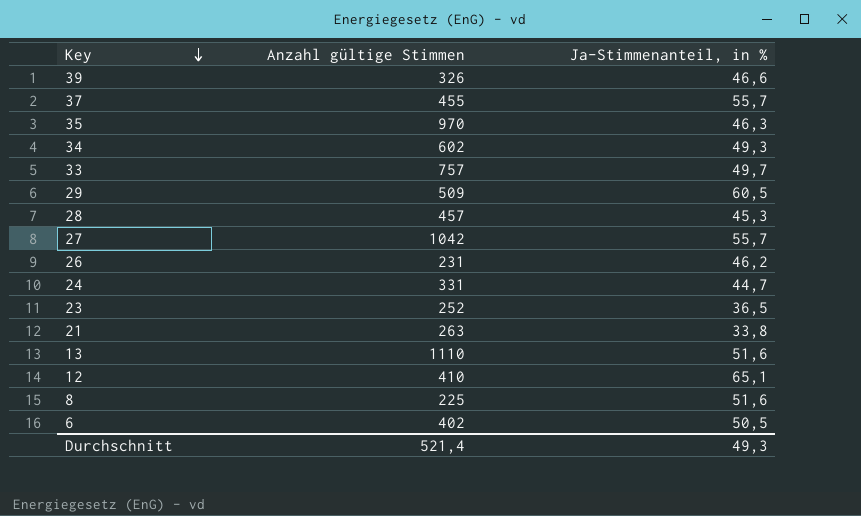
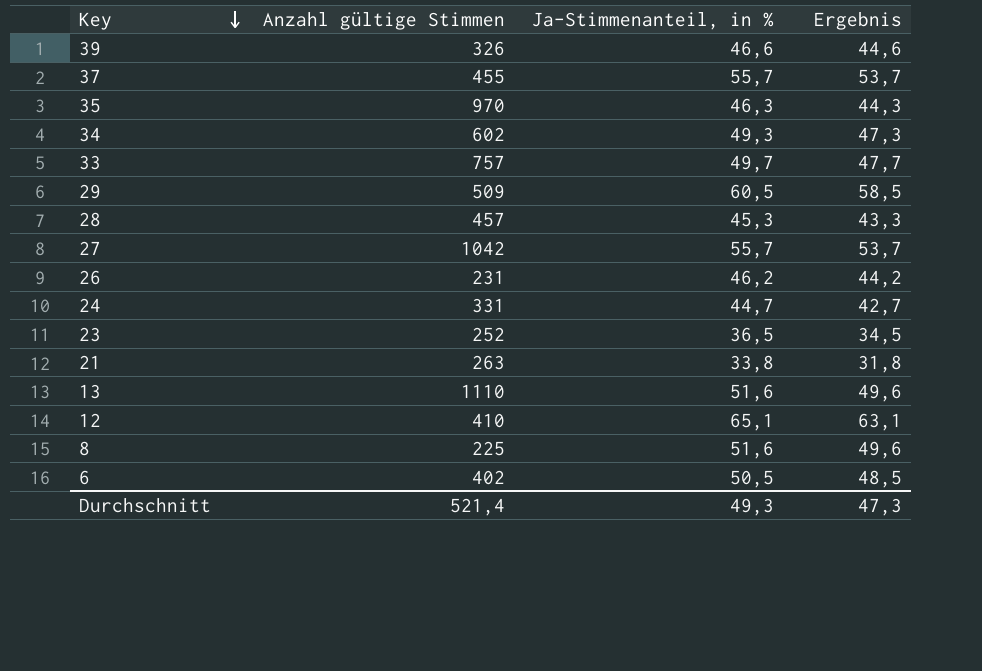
column Ergebnis | formula: none -> [Ja-Stimmenanteil, in %] - 2

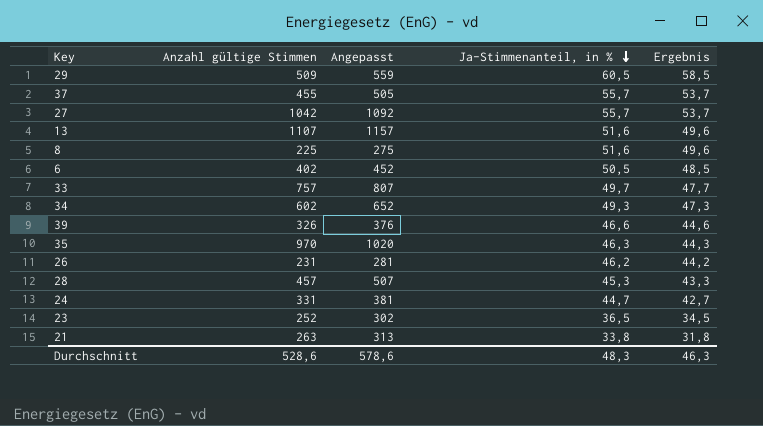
row order: Key descending -> Ja-Stimmenanteil, in % descending
column Angepasst | formula: none -> [Anzahl gültige Stimmen] + 50
row 12: 410 | 65,1 | 63,1 -> none
13 | Anzahl gültige Stimmen: 1110 -> 1107
Durchschnitt | Anzahl gültige Stimmen: 521,4 -> 528,6
Durchschnitt | Ja-Stimmenanteil, in %: 49,3 -> 48,3
Durchschnitt | Ergebnis: 47,3 -> 46,3

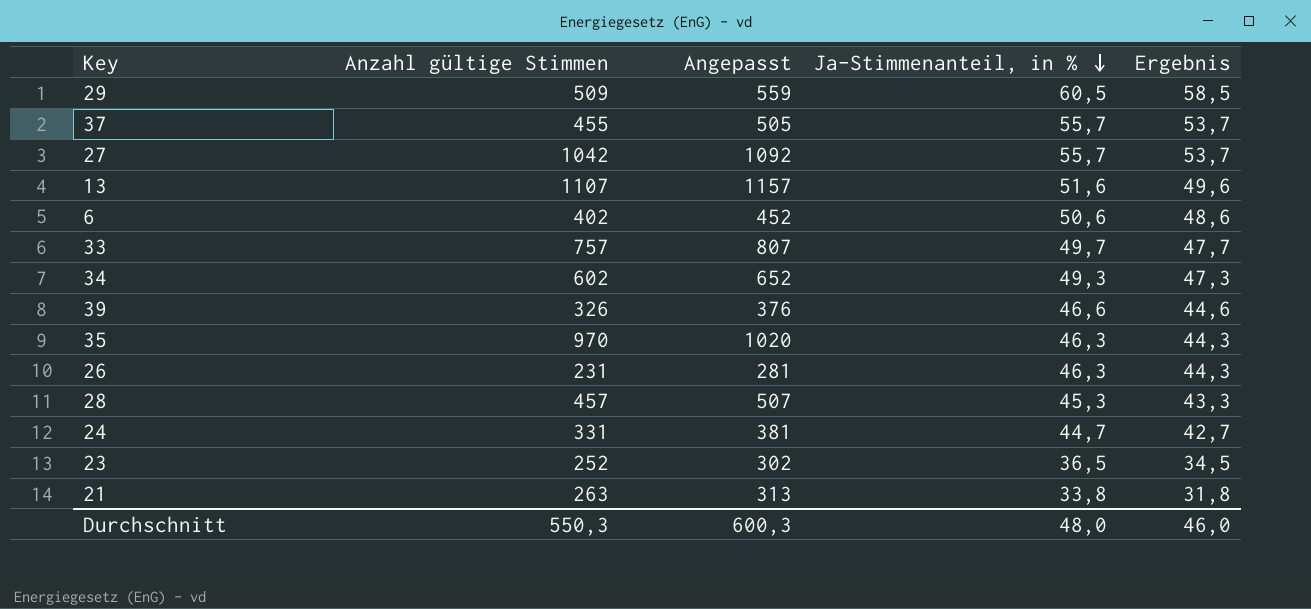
row 8: 225 | 275 | 51,6 | 49,6 -> none
6 | Ja-Stimmenanteil, in %: 50,5 -> 50,6
6 | Ergebnis: 48,5 -> 48,6
26 | Ja-Stimmenanteil, in %: 46,2 -> 46,3
26 | Ergebnis: 44,2 -> 44,3
Durchschnitt | Anzahl gültige Stimmen: 528,6 -> 550,3
Durchschnitt | Angepasst: 578,6 -> 600,3
Durchschnitt | Ja-Stimmenanteil, in %: 48,3 -> 48,0
Durchschnitt | Ergebnis: 46,3 -> 46,0

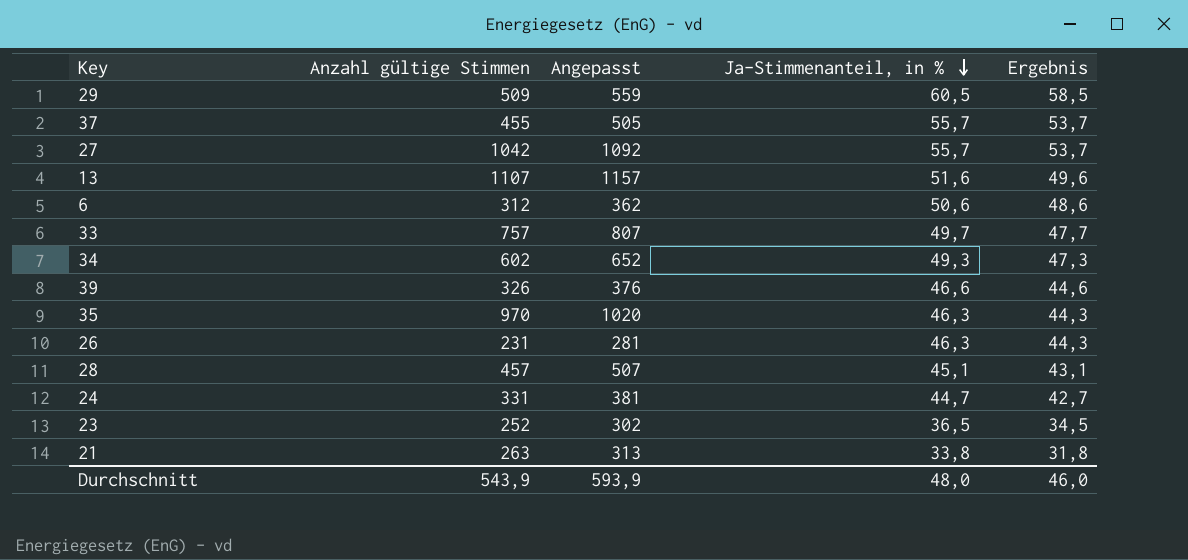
6 | Anzahl gültige Stimmen: 402 -> 312
6 | Angepasst: 452 -> 362
28 | Ja-Stimmenanteil, in %: 45,3 -> 45,1
28 | Ergebnis: 43,3 -> 43,1
Durchschnitt | Anzahl gültige Stimmen: 550,3 -> 543,9
Durchschnitt | Angepasst: 600,3 -> 593,9

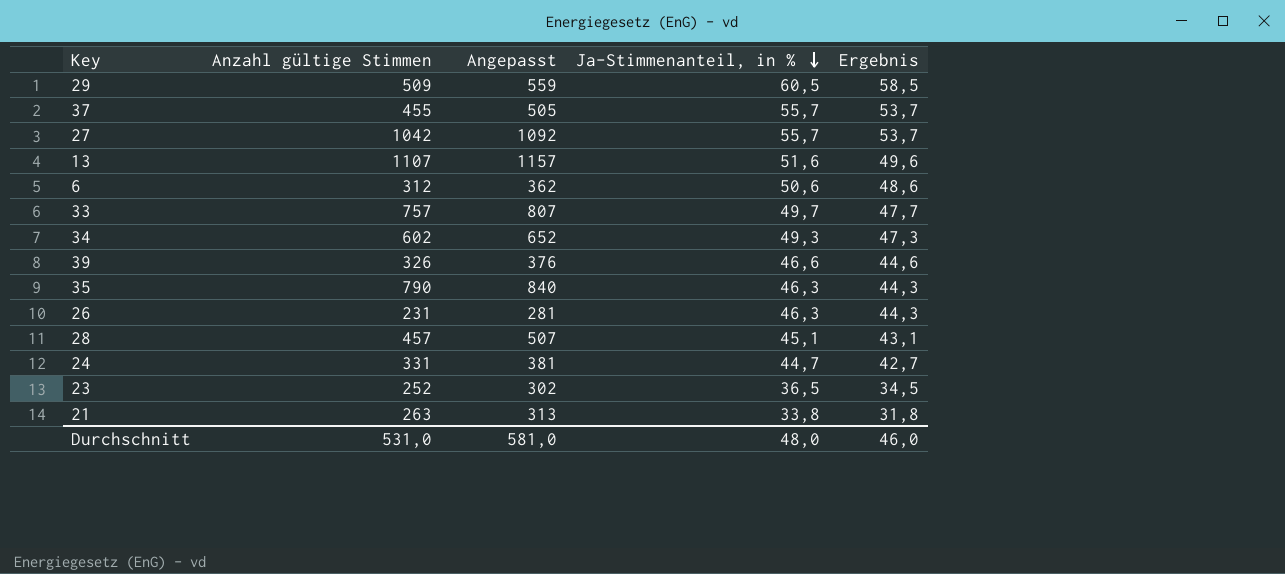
35 | Anzahl gültige Stimmen: 970 -> 790
35 | Angepasst: 1020 -> 840
Durchschnitt | Anzahl gültige Stimmen: 543,9 -> 531,0
Durchschnitt | Angepasst: 593,9 -> 581,0

